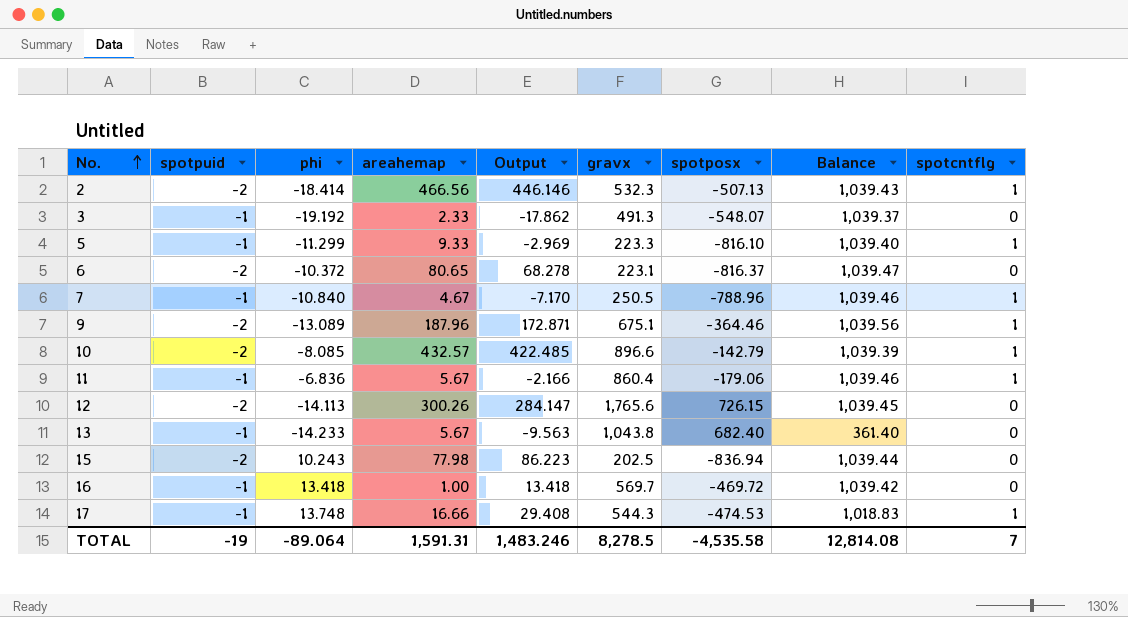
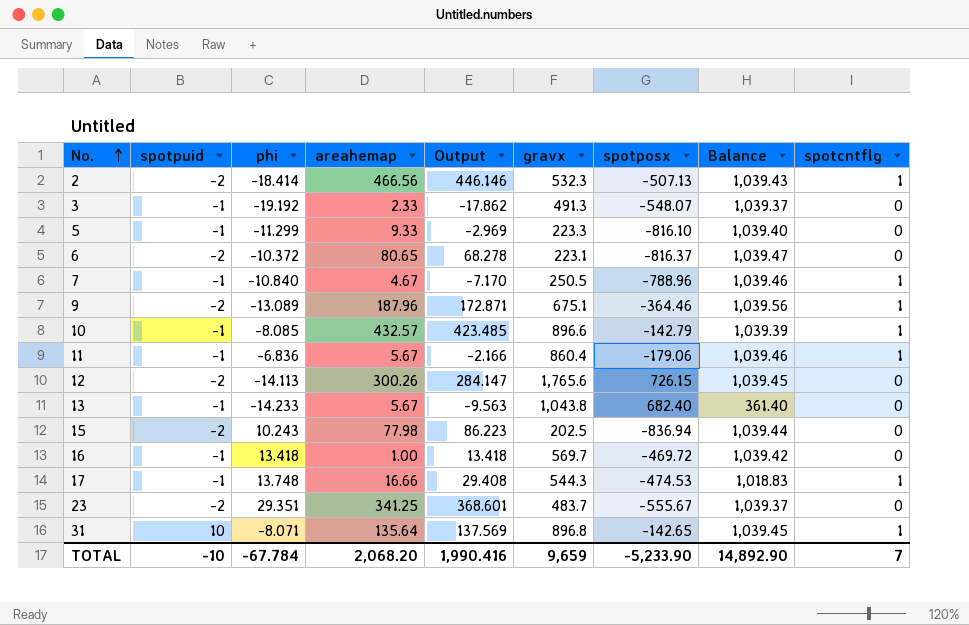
5 | spotcntflg: 1 -> 0
10 | spotpuid: -2 -> -1
10 | Output: 422.485 -> 423.485
row 23: none -> -2 | 29.351 | 341.25 | 368.601 | 483.7 | -555.67 | 1,039.37 | 0
row 31: none -> 10 | -8.071 | 135.64 | 137.569 | 896.8 | -142.65 | 1,039.45 | 1
TOTAL | spotpuid: -19 -> -10
TOTAL | phi: -89.064 -> -67.784
TOTAL | areahemap: 1,591.31 -> 2,068.20
TOTAL | Output: 1,483.246 -> 1,990.416
TOTAL | gravx: 8,278.5 -> 9,659
TOTAL | spotposx: -4,535.58 -> -5,233.90
TOTAL | Balance: 12,814.08 -> 14,892.90

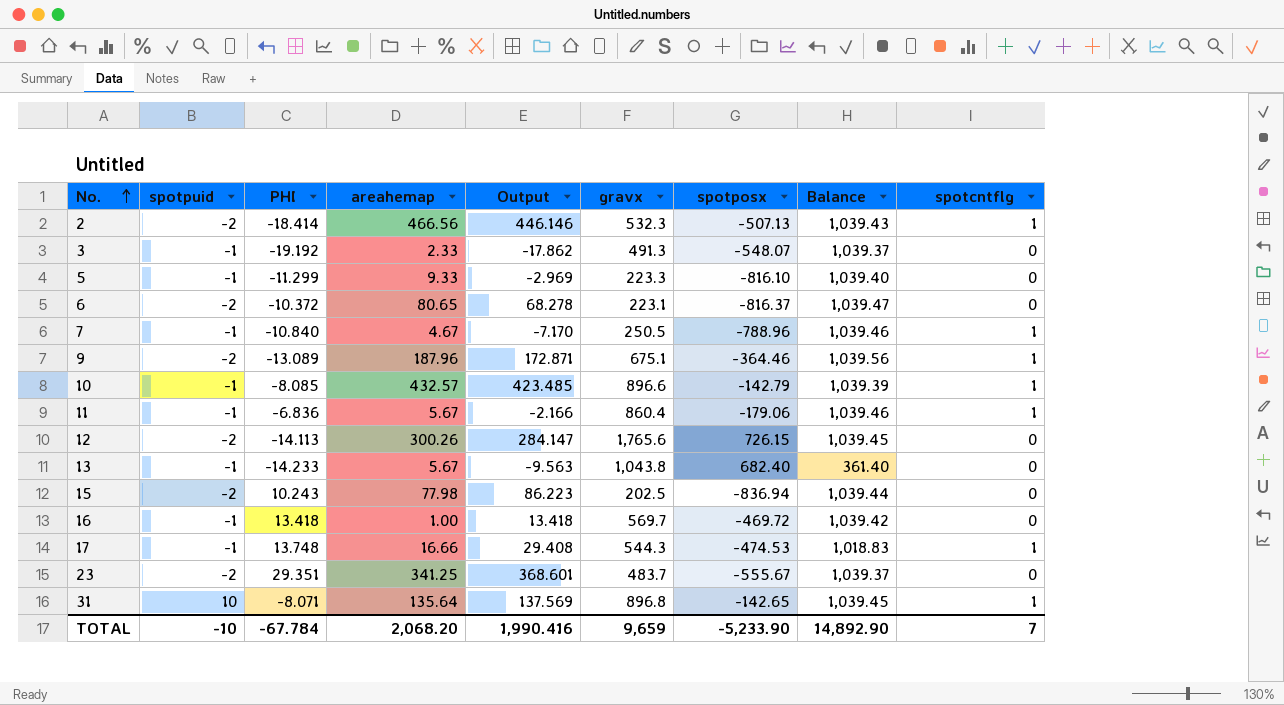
column name: phi -> PHI

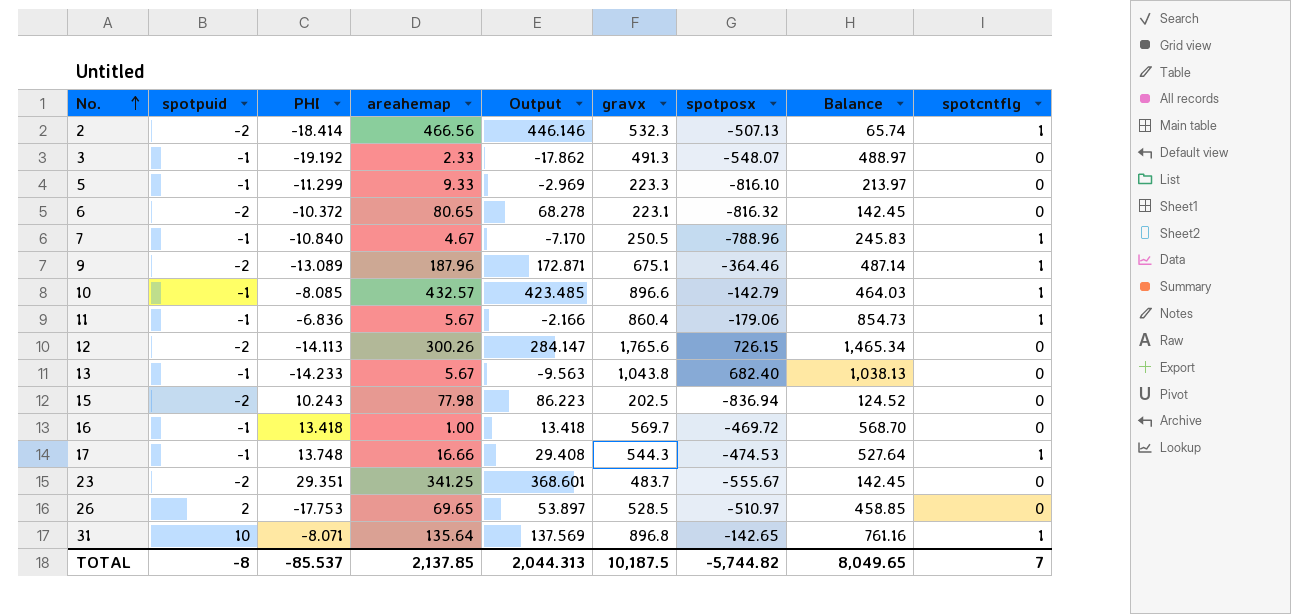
column Balance | formula: [gravx] - [spotposx] -> [gravx] - [areahemap]
6 | spotposx: -816.37 -> -816.32
row 26: none -> 2 | -17.753 | 69.65 | 53.897 | 528.5 | -510.97 | 458.85 | 0
TOTAL | spotpuid: -10 -> -8
TOTAL | PHI: -67.784 -> -85.537
TOTAL | areahemap: 2,068.20 -> 2,137.85
TOTAL | Output: 1,990.416 -> 2,044.313
TOTAL | gravx: 9,659 -> 10,187.5
TOTAL | spotposx: -5,233.90 -> -5,744.82
TOTAL | Balance: 14,892.90 -> 8,049.65

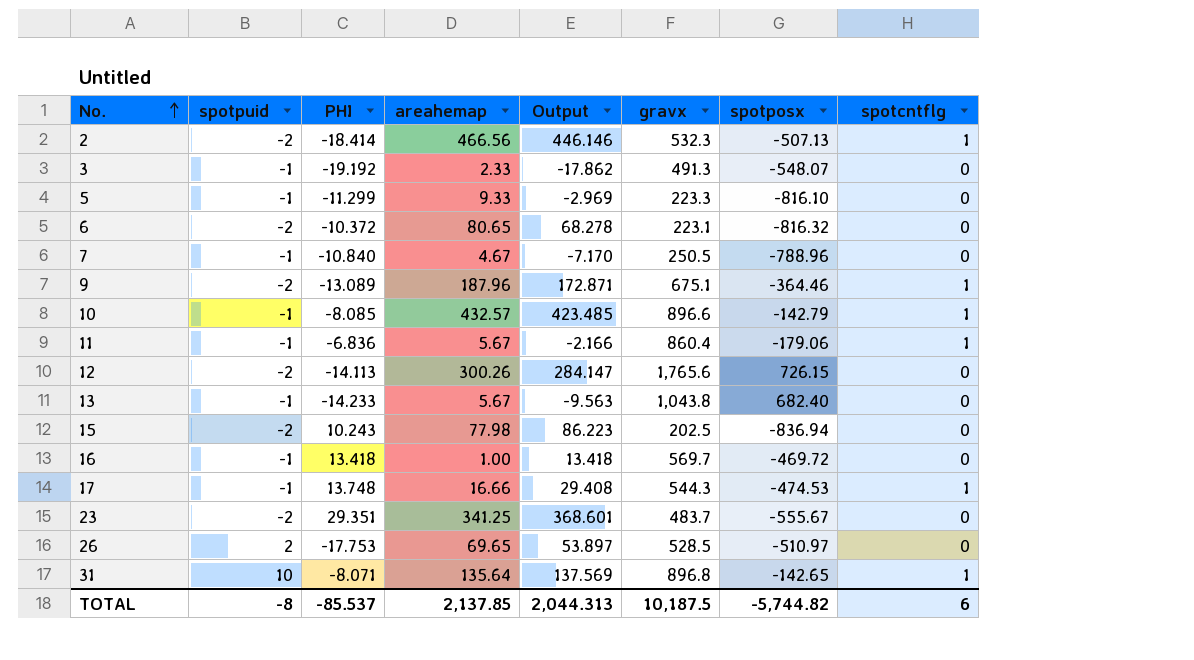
column Balance | formula: [gravx] - [areahemap] -> none
7 | spotcntflg: 1 -> 0
TOTAL | spotcntflg: 7 -> 6

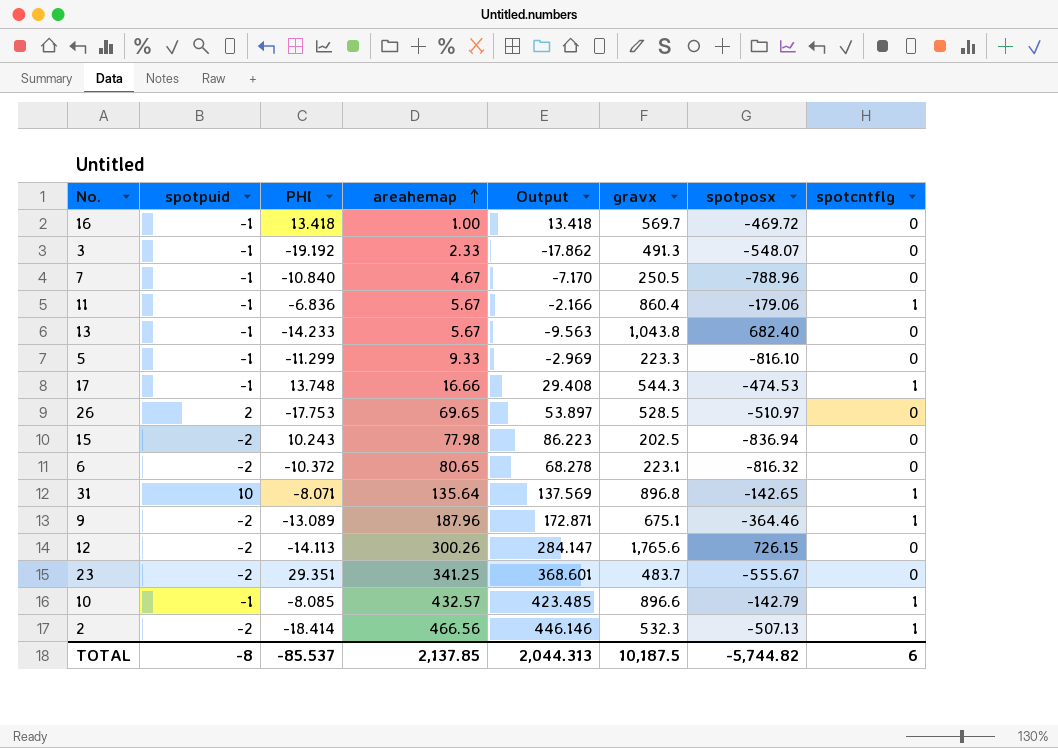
row order: No. ascending -> areahemap ascending

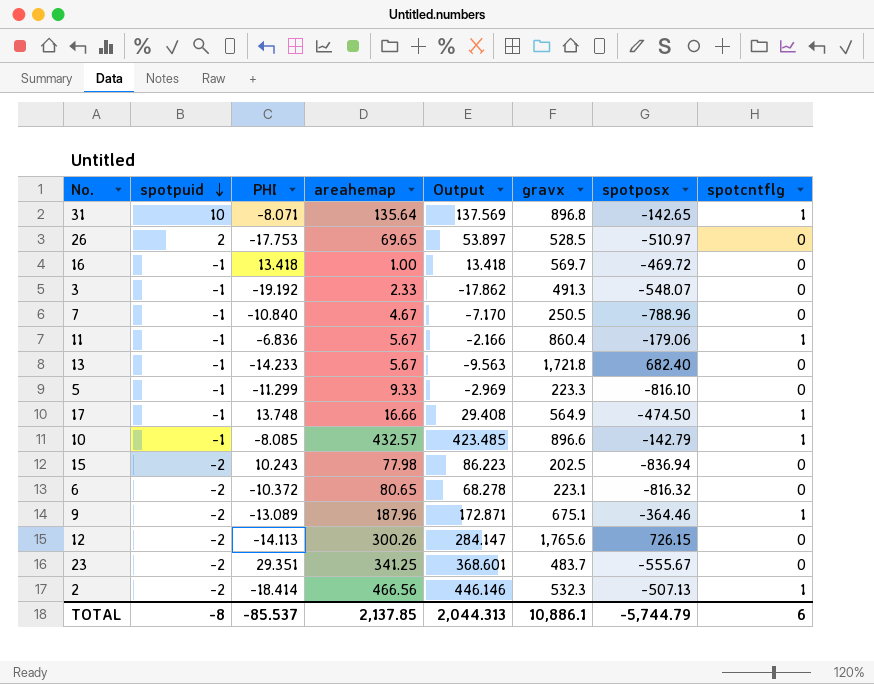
row order: areahemap ascending -> spotpuid descending
13 | gravx: 1,043.8 -> 1,721.8
17 | gravx: 544.3 -> 564.9
17 | spotposx: -474.53 -> -474.50
TOTAL | gravx: 10,187.5 -> 10,886.1
TOTAL | spotposx: -5,744.82 -> -5,744.79

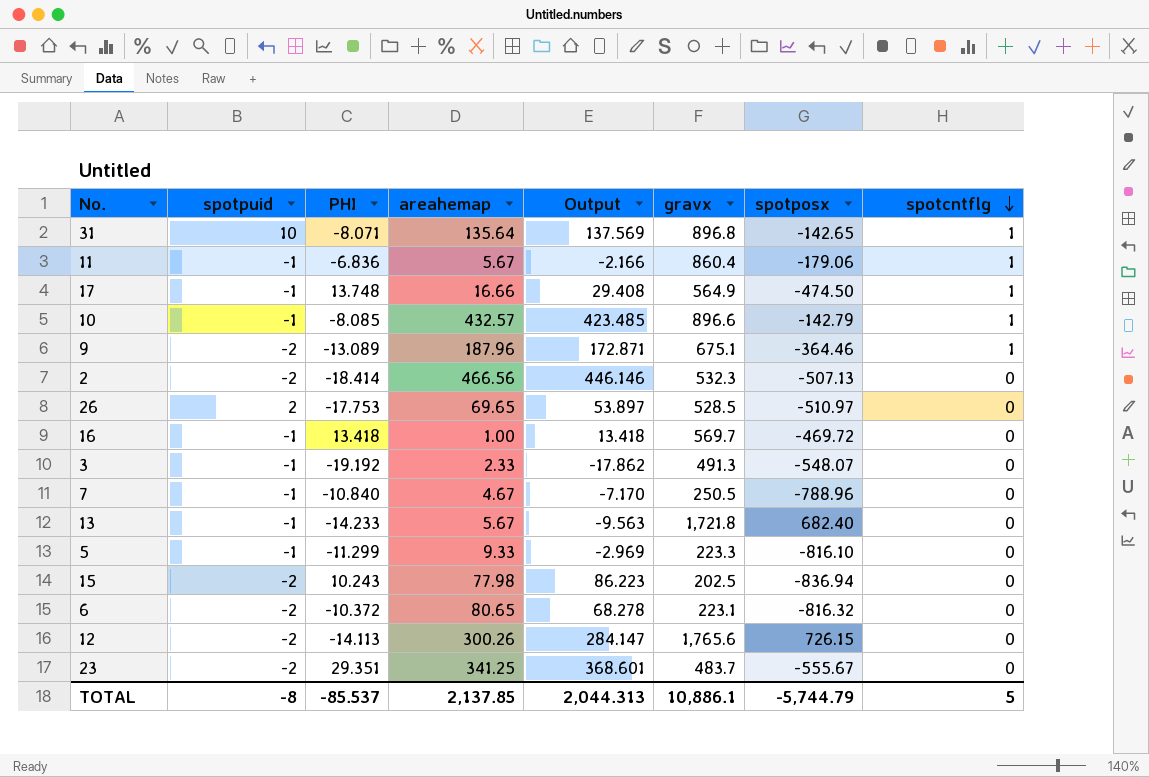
row order: spotpuid descending -> spotcntflg descending
2 | spotcntflg: 1 -> 0
TOTAL | spotcntflg: 6 -> 5

